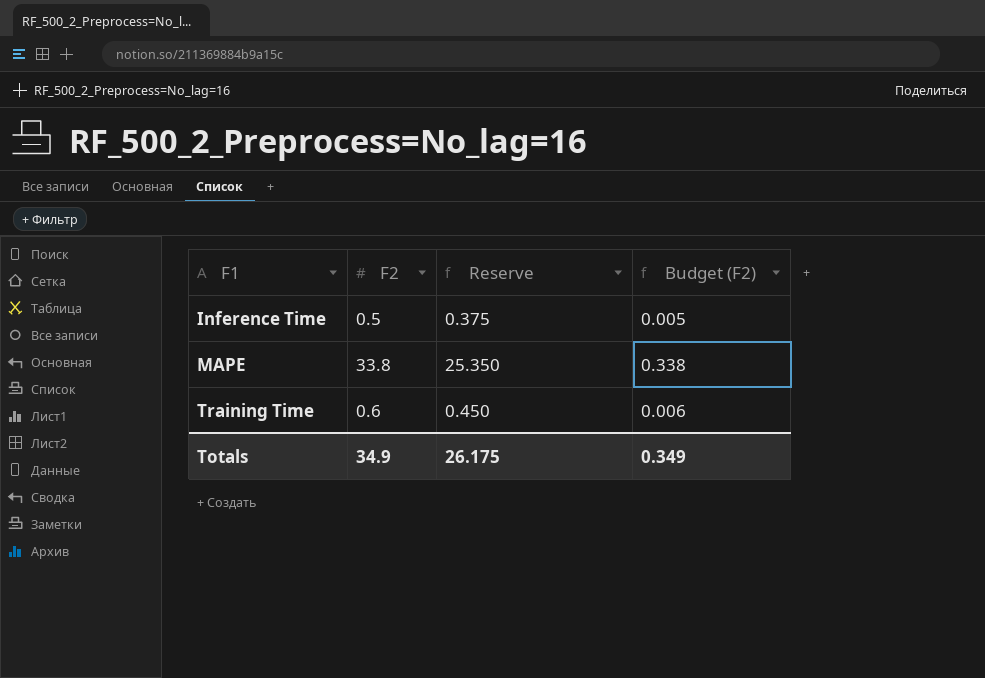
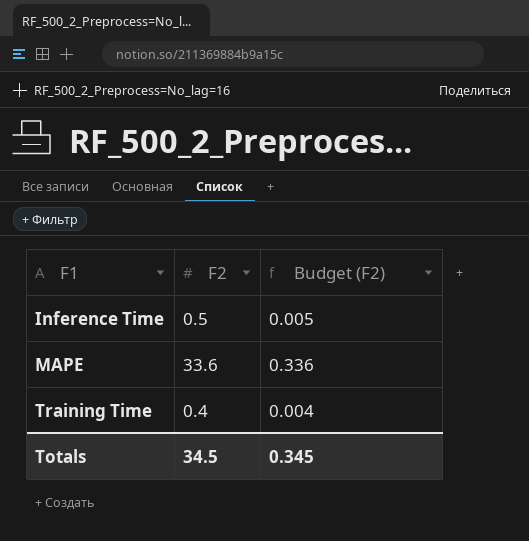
column Reserve | formula: [F2] * 0.75 -> none
MAPE | F2: 33.8 -> 33.6
MAPE | Budget (F2): 0.338 -> 0.336
Training Time | F2: 0.6 -> 0.4
Training Time | Budget (F2): 0.006 -> 0.004
Totals | F2: 34.9 -> 34.5
Totals | Budget (F2): 0.349 -> 0.345

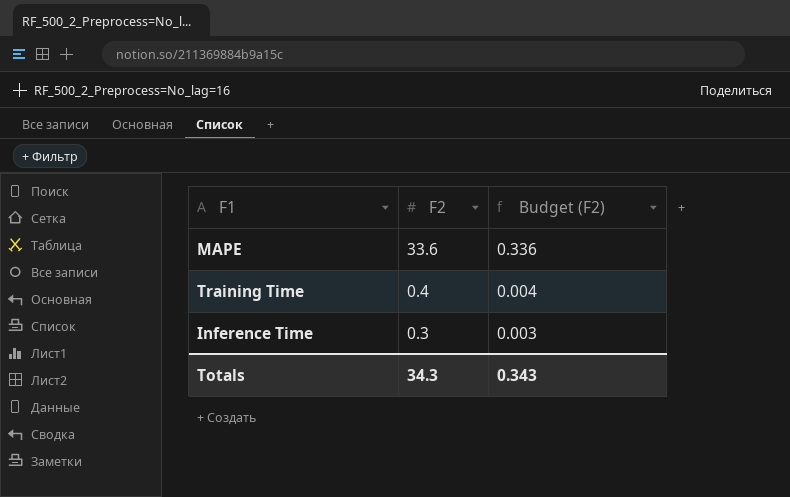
row order: F1 ascending -> F2 descending
Inference Time | F2: 0.5 -> 0.3
Inference Time | Budget (F2): 0.005 -> 0.003
Totals | F2: 34.5 -> 34.3
Totals | Budget (F2): 0.345 -> 0.343

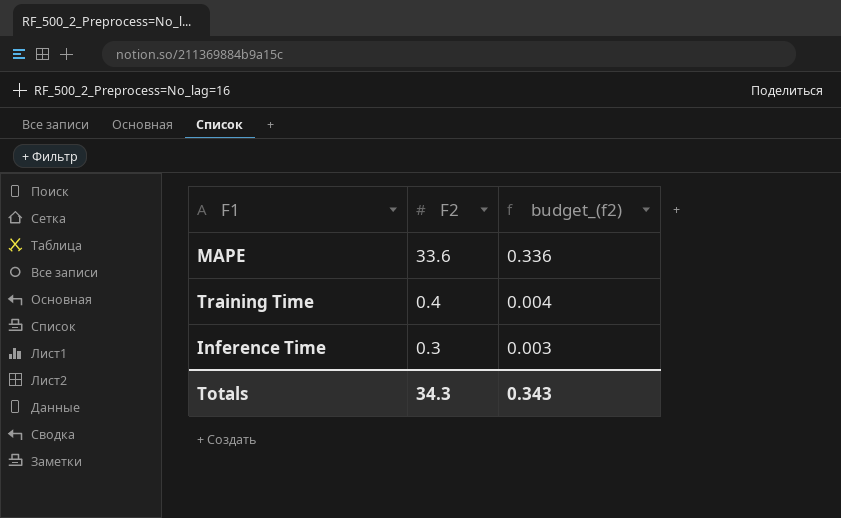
column name: Budget (F2) -> budget_(f2)

